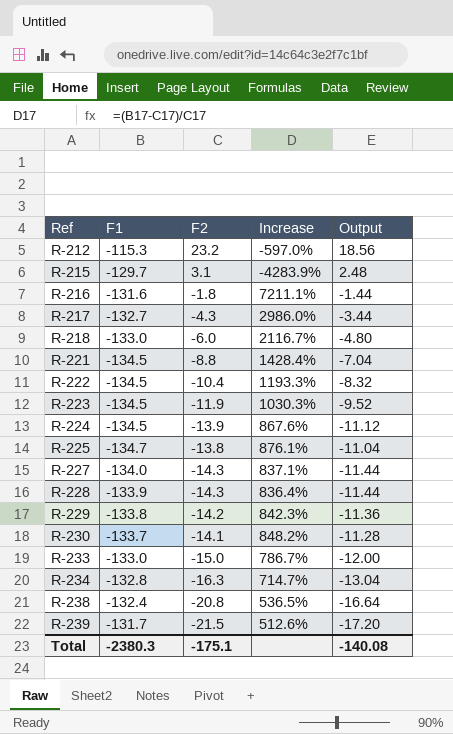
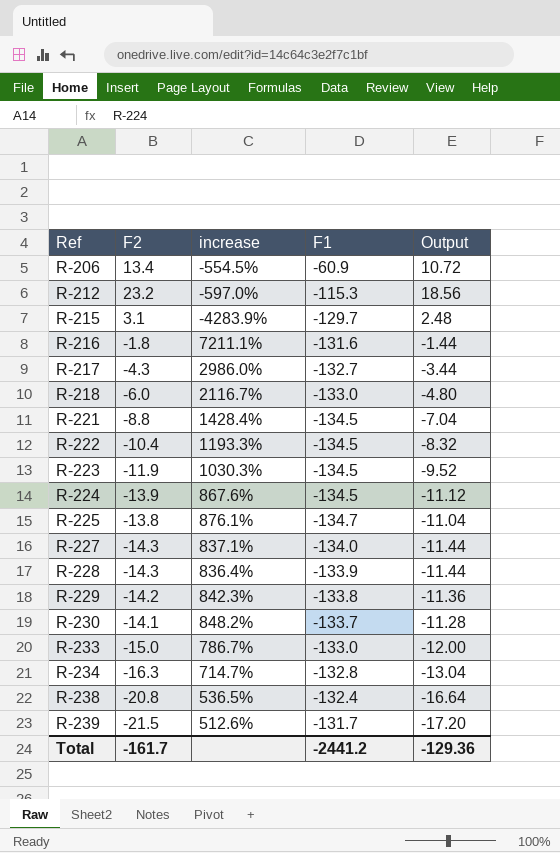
column name: Increase -> increase
column F1 | position: 2 -> 4
row R-206: none -> 13.4 | -554.5% | -60.9 | 10.72
Total | F2: -175.1 -> -161.7
Total | F1: -2380.3 -> -2441.2
Total | Output: -140.08 -> -129.36

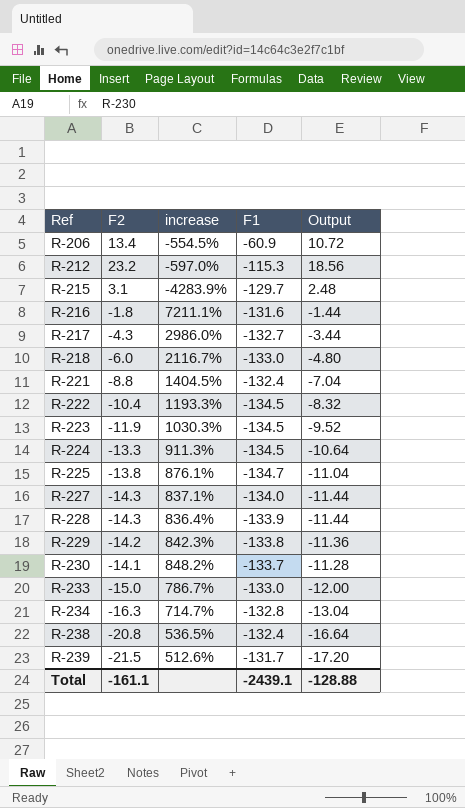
R-221 | increase: 1428.4% -> 1404.5%
R-221 | F1: -134.5 -> -132.4
R-224 | F2: -13.9 -> -13.3
R-224 | increase: 867.6% -> 911.3%
R-224 | Output: -11.12 -> -10.64
Total | F2: -161.7 -> -161.1
Total | F1: -2441.2 -> -2439.1
Total | Output: -129.36 -> -128.88

